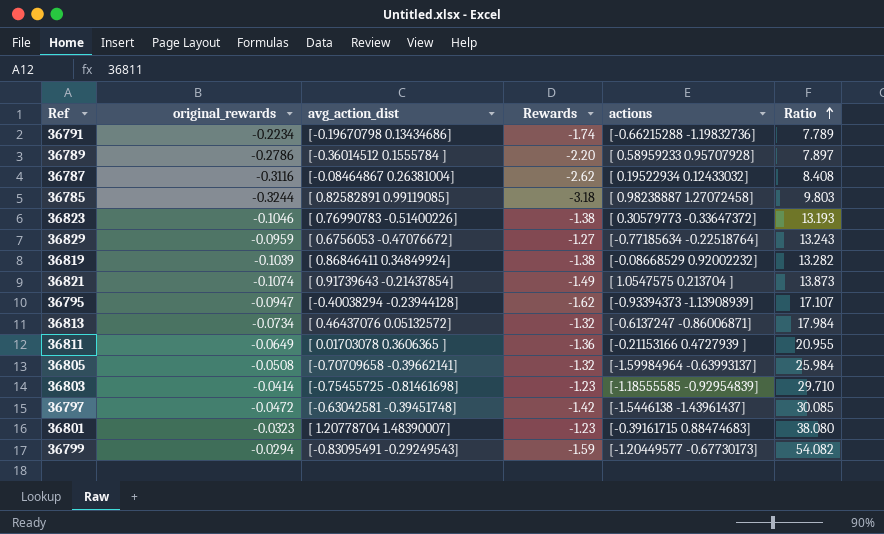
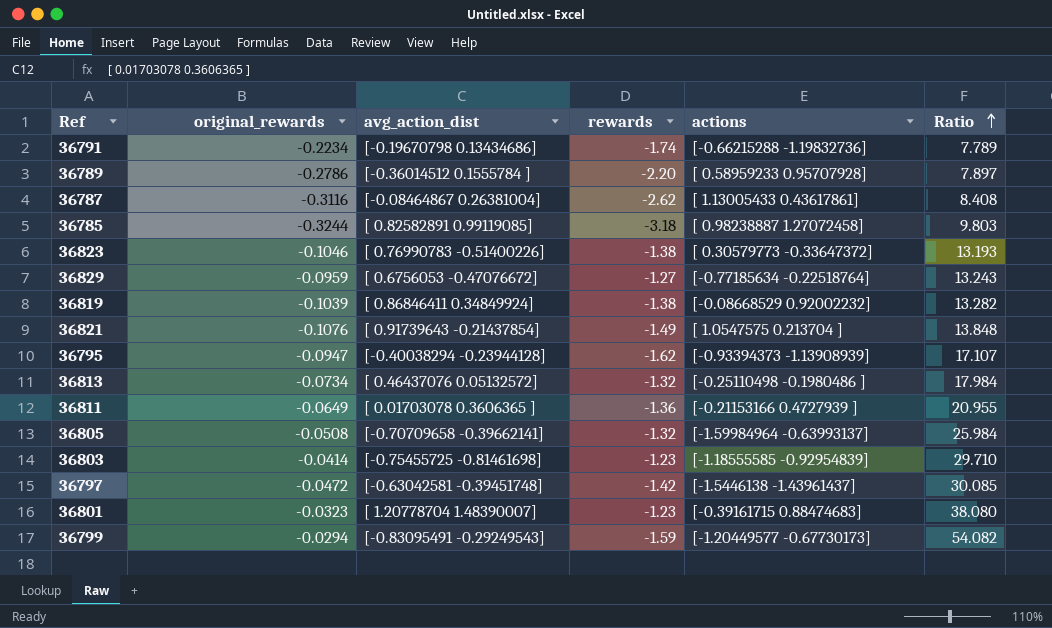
column name: Rewards -> rewards
36787 | actions: [ 0.19522934 0.12433032] -> [ 1.13005433 0.43617861]
36821 | original_rewards: -0.1074 -> -0.1076
36821 | Ratio: 13.873 -> 13.848
36813 | actions: [-0.6137247 -0.86006871] -> [-0.25110498 -0.1980486 ]

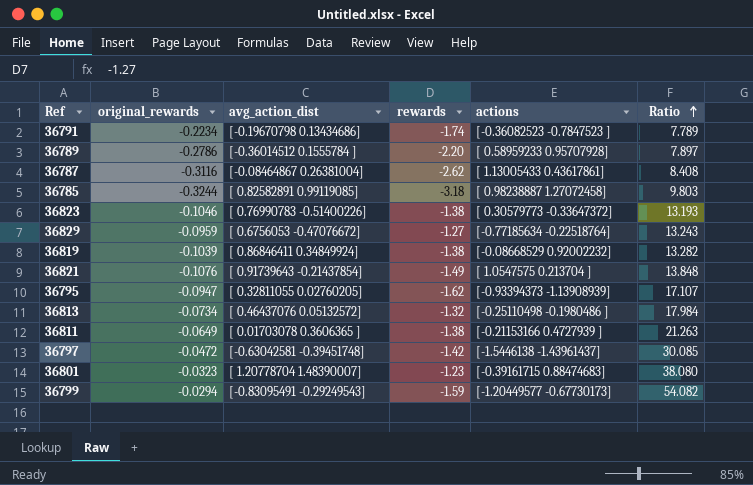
row 36805: -0.0508 | [-0.70709658 -0.39662141] | -1.32 | [-1.59984964 -0.63993137] | 25.984 -> none
row 36803: -0.0414 | [-0.75455725 -0.81461698] | -1.23 | [-1.18555585 -0.92954839] | 29.710 -> none
36791 | actions: [-0.66215288 -1.19832736] -> [-0.36082523 -0.7847523 ]
36795 | avg_action_dist: [-0.40038294 -0.23944128] -> [ 0.32811055 0.02760205]
36811 | rewards: -1.36 -> -1.38
36811 | Ratio: 20.955 -> 21.263

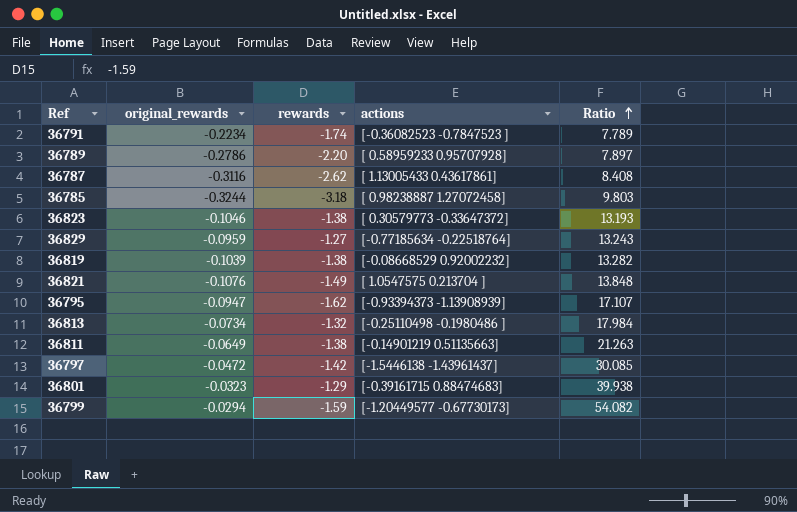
column avg_action_dist | position: 3 -> none
36811 | actions: [-0.21153166 0.4727939 ] -> [-0.14901219 0.51135663]
36801 | rewards: -1.23 -> -1.29
36801 | Ratio: 38.080 -> 39.938

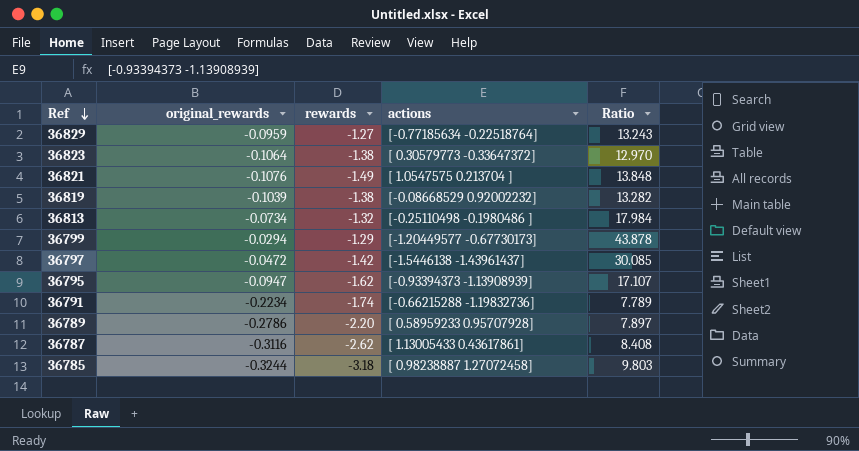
row order: Ratio ascending -> Ref descending
row 36811: -0.0649 | -1.38 | [-0.14901219 0.51135663] | 21.263 -> none
row 36801: -0.0323 | -1.29 | [-0.39161715 0.88474683] | 39.938 -> none
36823 | original_rewards: -0.1046 -> -0.1064
36823 | Ratio: 13.193 -> 12.970
36799 | rewards: -1.59 -> -1.29
36799 | Ratio: 54.082 -> 43.878
36791 | actions: [-0.36082523 -0.7847523 ] -> [-0.66215288 -1.19832736]

